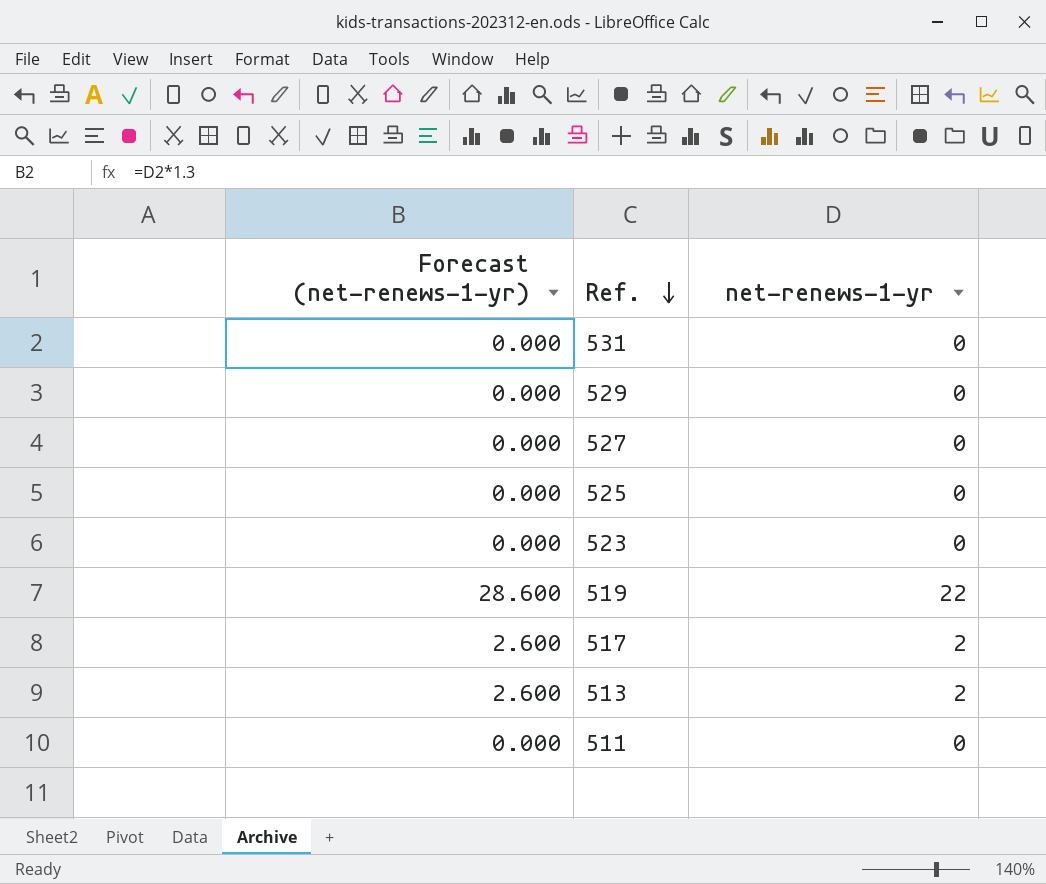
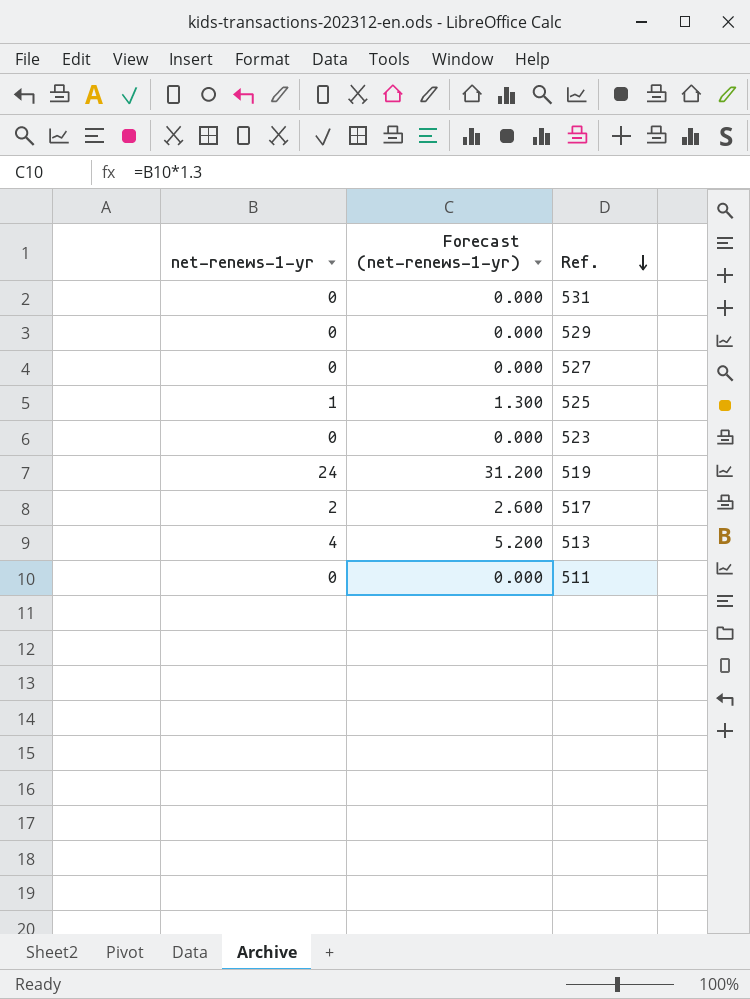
column net-renews-1-yr | position: 3 -> 1
525 | net-renews-1-yr: 0 -> 1
525 | Forecast (net-renews-1-yr): 0.000 -> 1.300
519 | net-renews-1-yr: 22 -> 24
519 | Forecast (net-renews-1-yr): 28.600 -> 31.200
513 | net-renews-1-yr: 2 -> 4
513 | Forecast (net-renews-1-yr): 2.600 -> 5.200

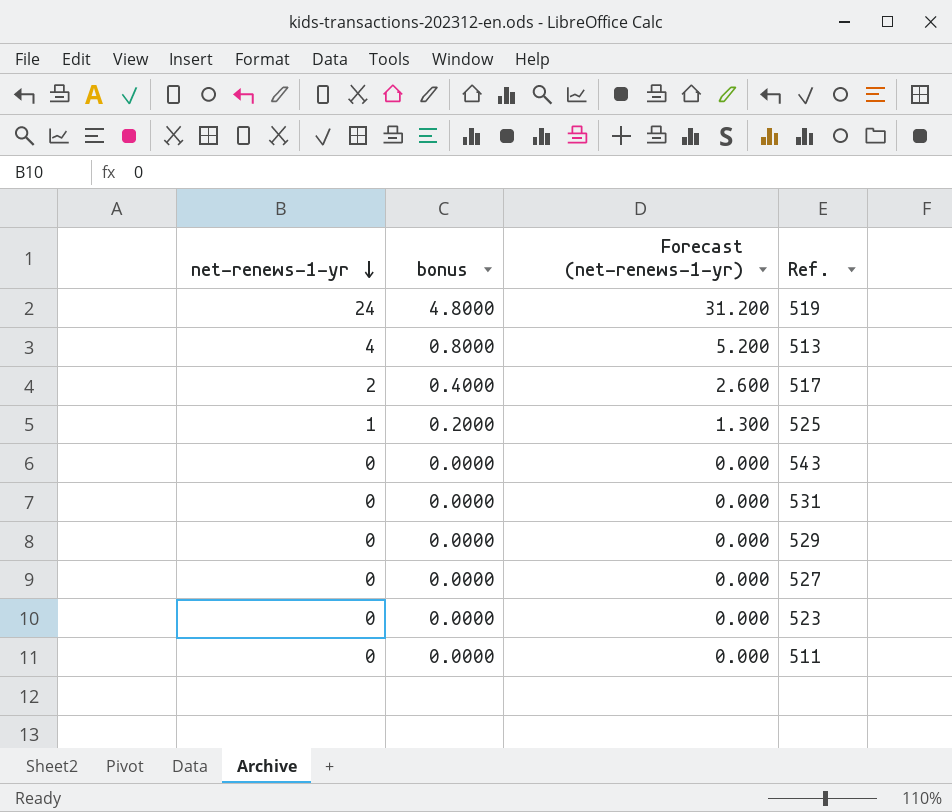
row order: Ref. descending -> net-renews-1-yr descending
column bonus | formula: none -> [net-renews-1-yr] * 0.2
row 543: none -> 0 | 0.0000 | 0.000

